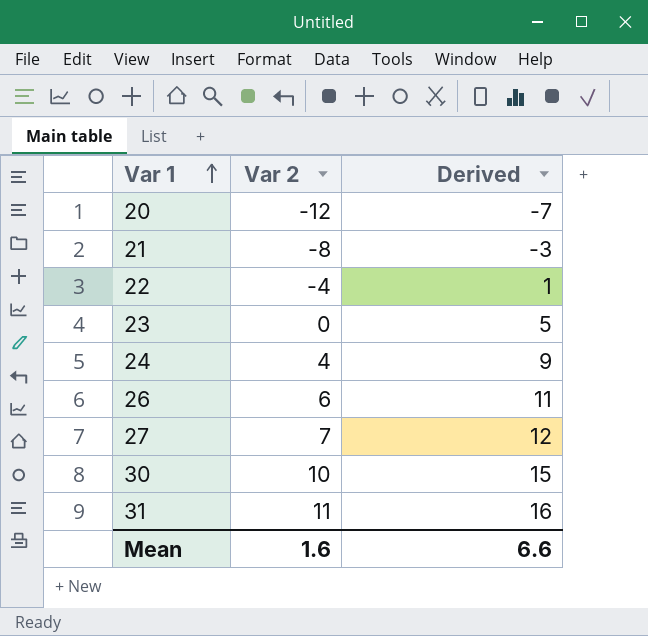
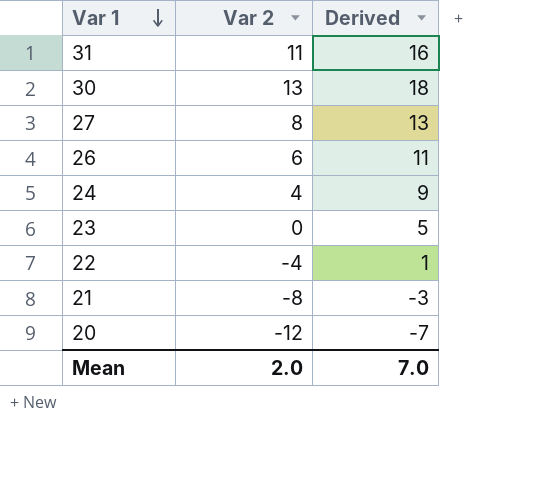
row order: Var 1 ascending -> Var 1 descending
30 | Var 2: 10 -> 13
30 | Derived: 15 -> 18
27 | Var 2: 7 -> 8
27 | Derived: 12 -> 13
Mean | Var 2: 1.6 -> 2.0
Mean | Derived: 6.6 -> 7.0

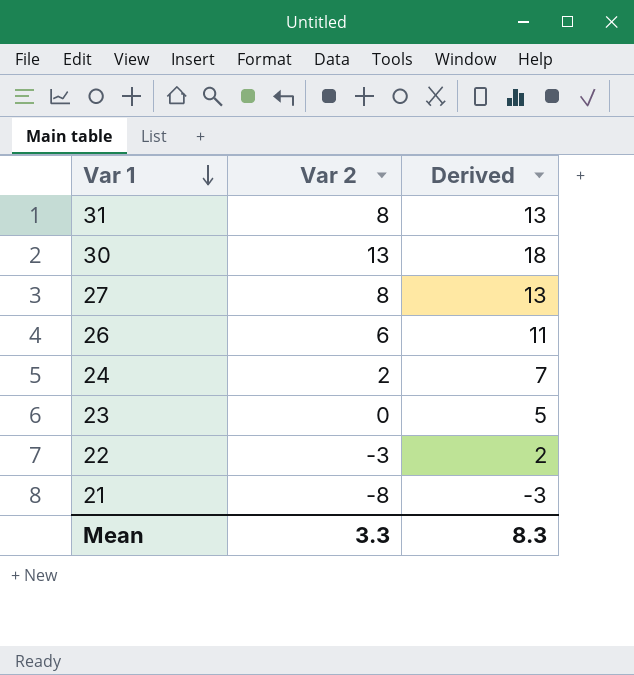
row 20: -12 | -7 -> none
31 | Var 2: 11 -> 8
31 | Derived: 16 -> 13
24 | Var 2: 4 -> 2
24 | Derived: 9 -> 7
22 | Var 2: -4 -> -3
22 | Derived: 1 -> 2
Mean | Var 2: 2.0 -> 3.3
Mean | Derived: 7.0 -> 8.3

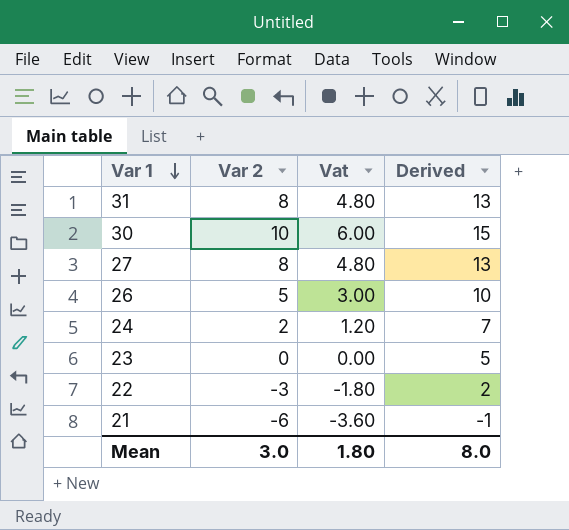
column Vat | formula: none -> [Var 2] * 0.6
30 | Var 2: 13 -> 10
30 | Derived: 18 -> 15
26 | Var 2: 6 -> 5
26 | Derived: 11 -> 10
21 | Var 2: -8 -> -6
21 | Derived: -3 -> -1
Mean | Var 2: 3.3 -> 3.0
Mean | Derived: 8.3 -> 8.0

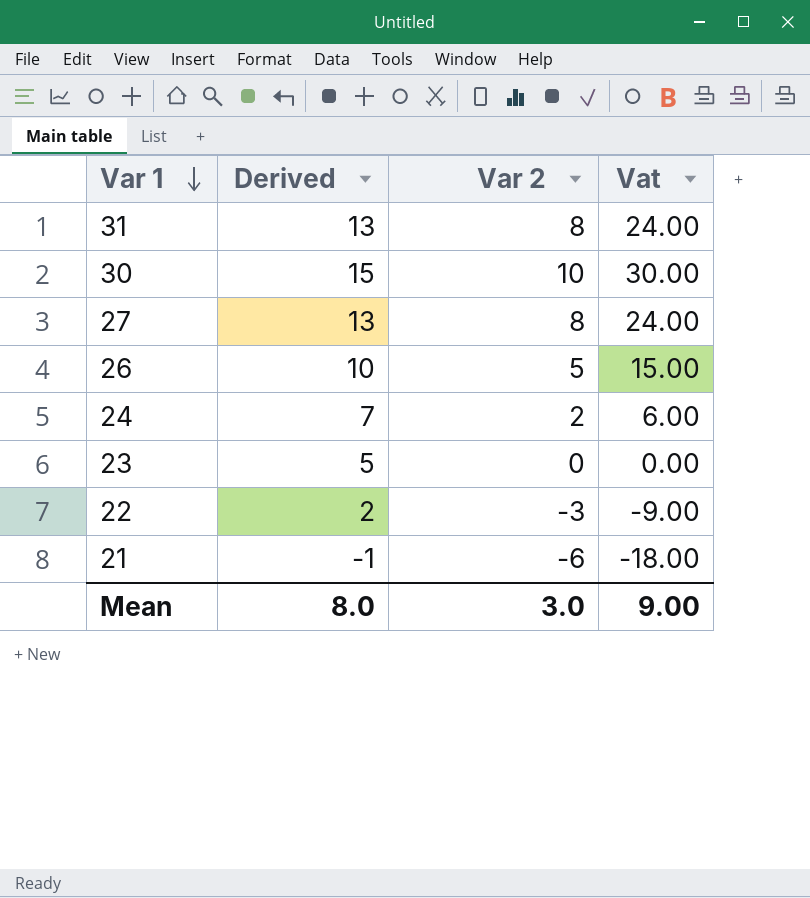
column Derived | position: 4 -> 2
column Vat | formula: [Var 2] * 0.6 -> [Var 2] * 3
Mean | Vat: 1.80 -> 9.00

